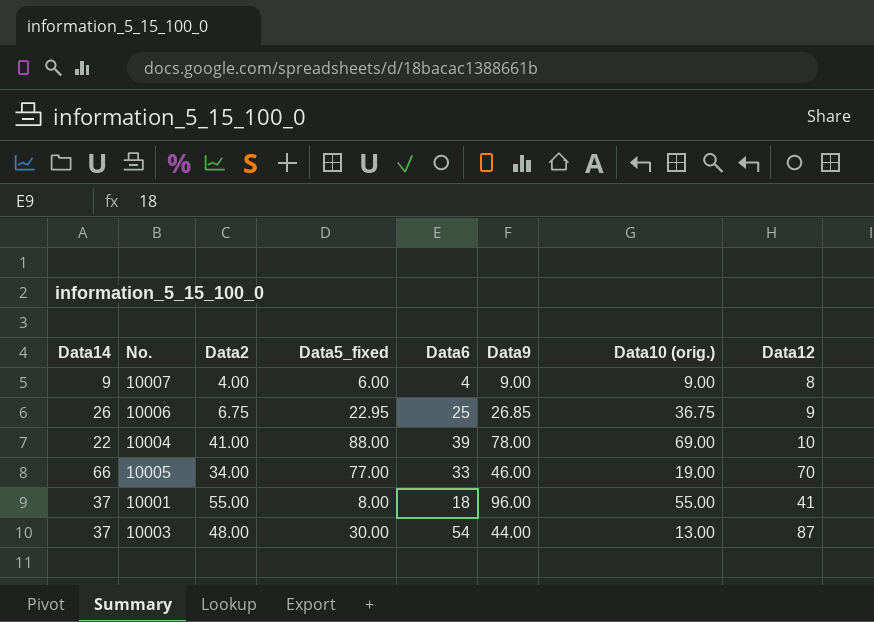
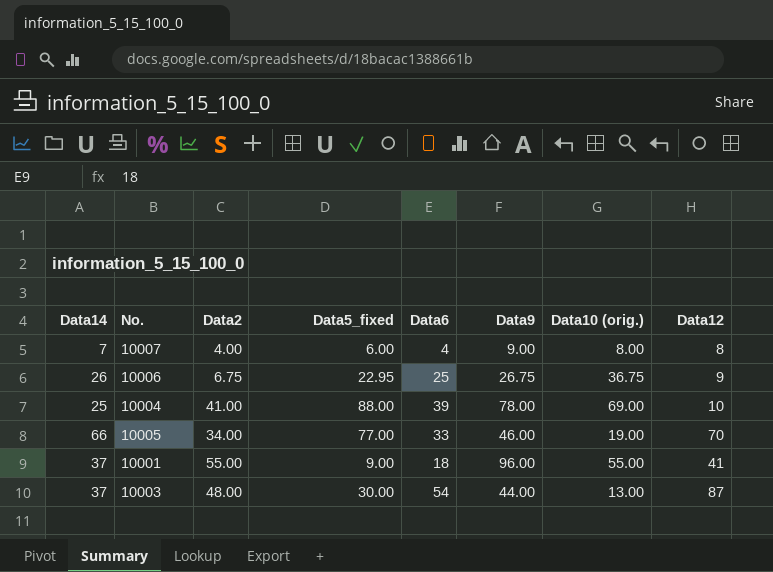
10007 | Data14: 9 -> 7
10007 | Data10 (orig.): 9.00 -> 8.00
10006 | Data9: 26.85 -> 26.75
10004 | Data14: 22 -> 25
10001 | Data5_fixed: 8.00 -> 9.00

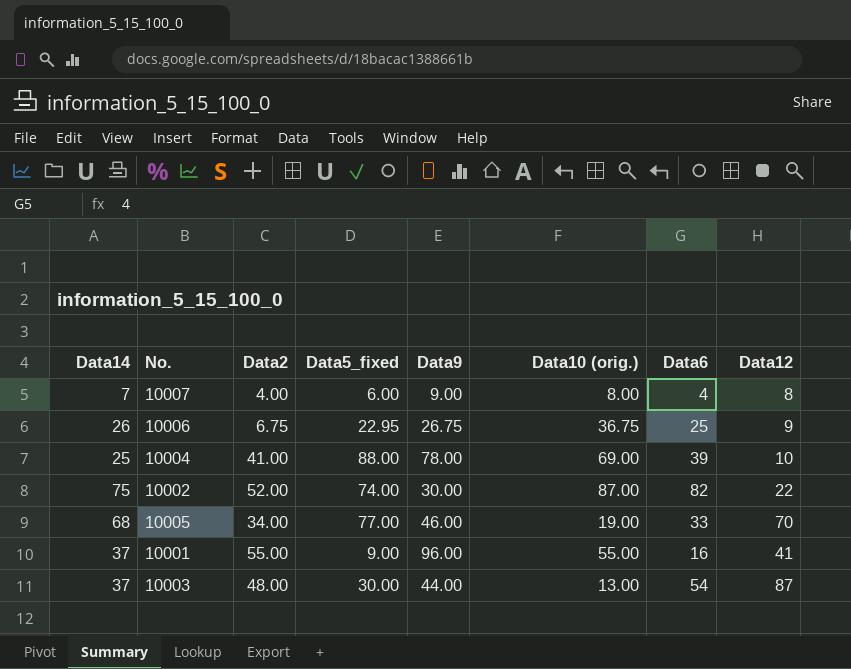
column Data6 | position: 5 -> 7
row 10002: none -> 75 | 52.00 | 74.00 | 30.00 | 87.00 | 82 | 22
10005 | Data14: 66 -> 68
10001 | Data6: 18 -> 16

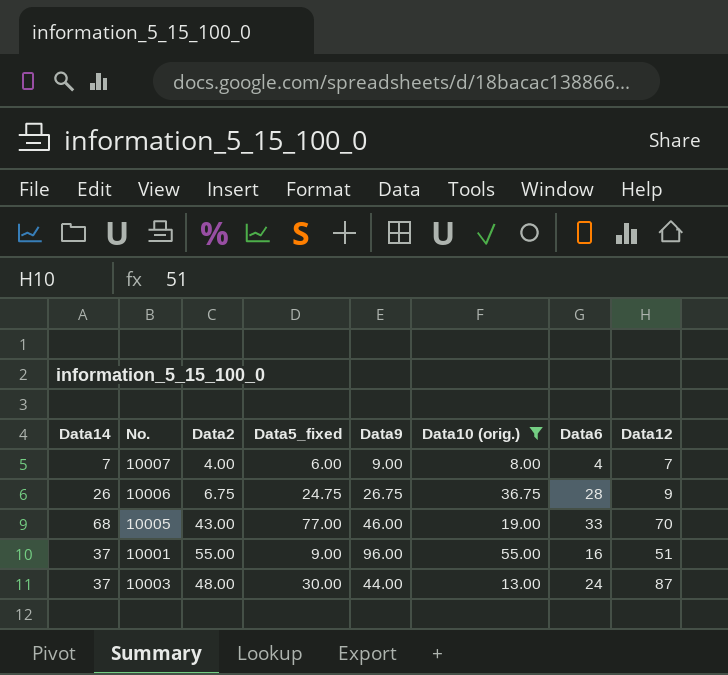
filter: none -> Data10 (orig.) <= 55.00
10007 | Data12: 8 -> 7
10006 | Data5_fixed: 22.95 -> 24.75
10006 | Data6: 25 -> 28
10005 | Data2: 34.00 -> 43.00
10001 | Data12: 41 -> 51
10003 | Data6: 54 -> 24

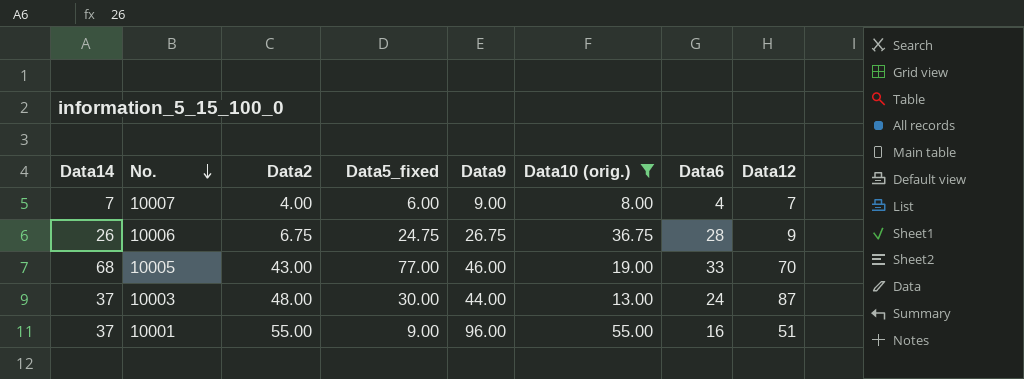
row order: none -> No. descending

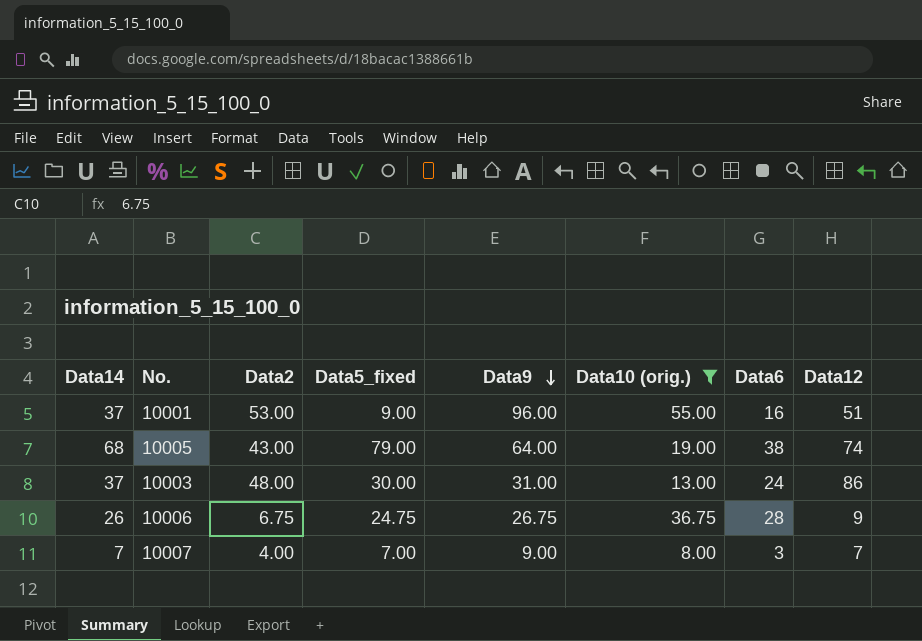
row order: No. descending -> Data9 descending
10001 | Data2: 55.00 -> 53.00
10005 | Data5_fixed: 77.00 -> 79.00
10005 | Data9: 46.00 -> 64.00
10005 | Data6: 33 -> 38
10005 | Data12: 70 -> 74
10003 | Data9: 44.00 -> 31.00
10003 | Data12: 87 -> 86
10007 | Data5_fixed: 6.00 -> 7.00
10007 | Data6: 4 -> 3

